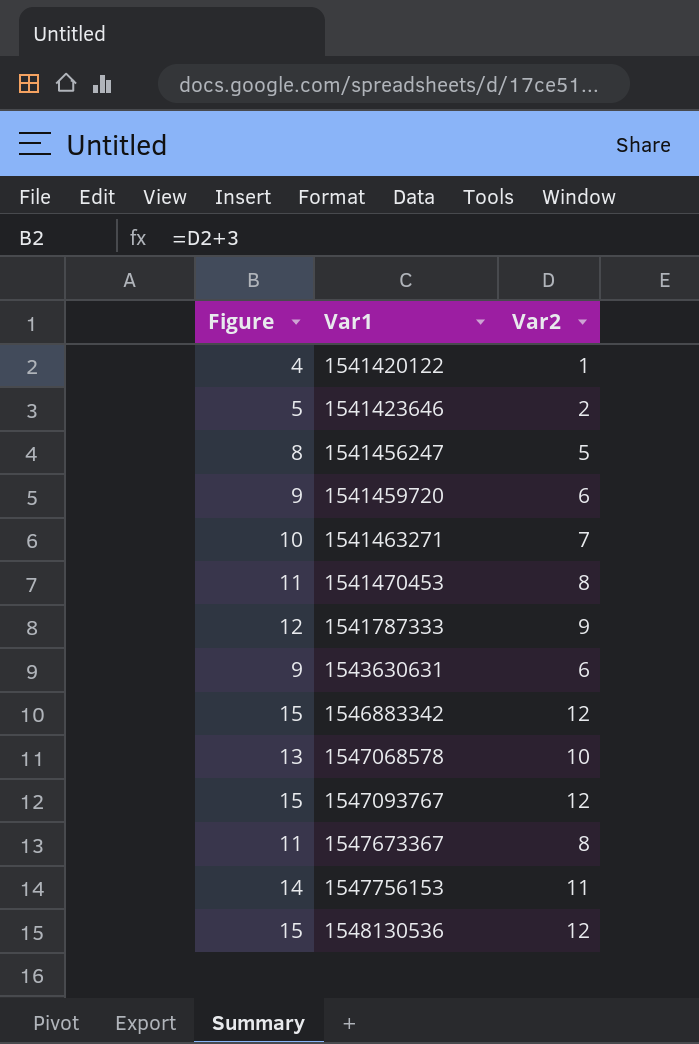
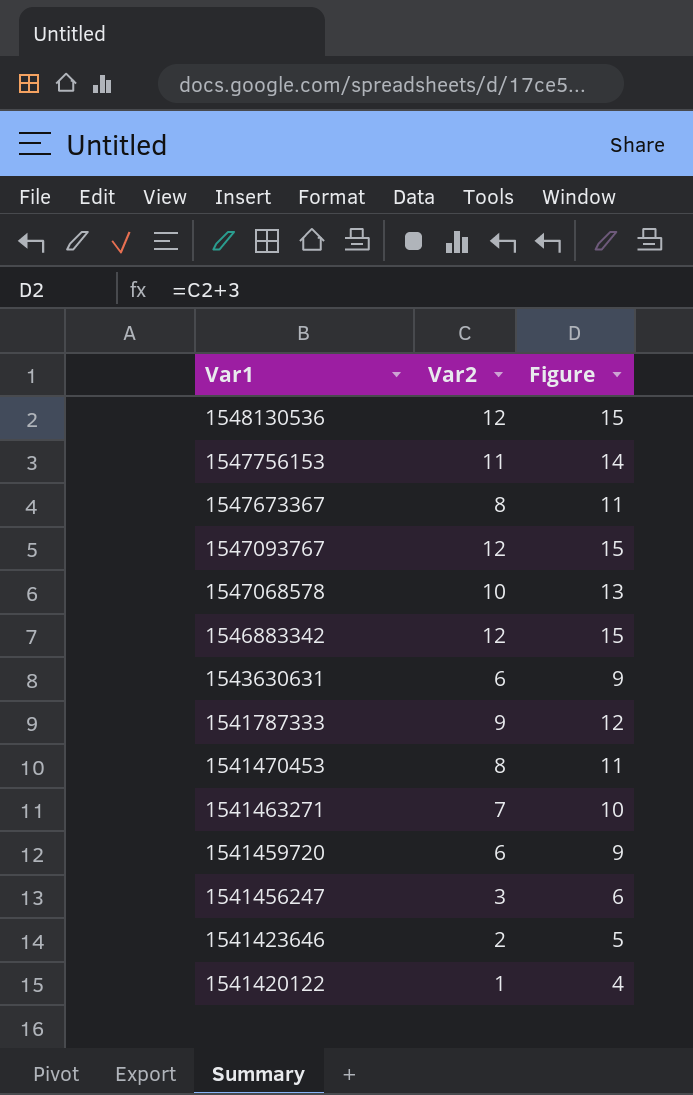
row order: Var1 ascending -> Var1 descending
column Figure | position: 1 -> 3
1541456247 | Var2: 5 -> 3
1541456247 | Figure: 8 -> 6

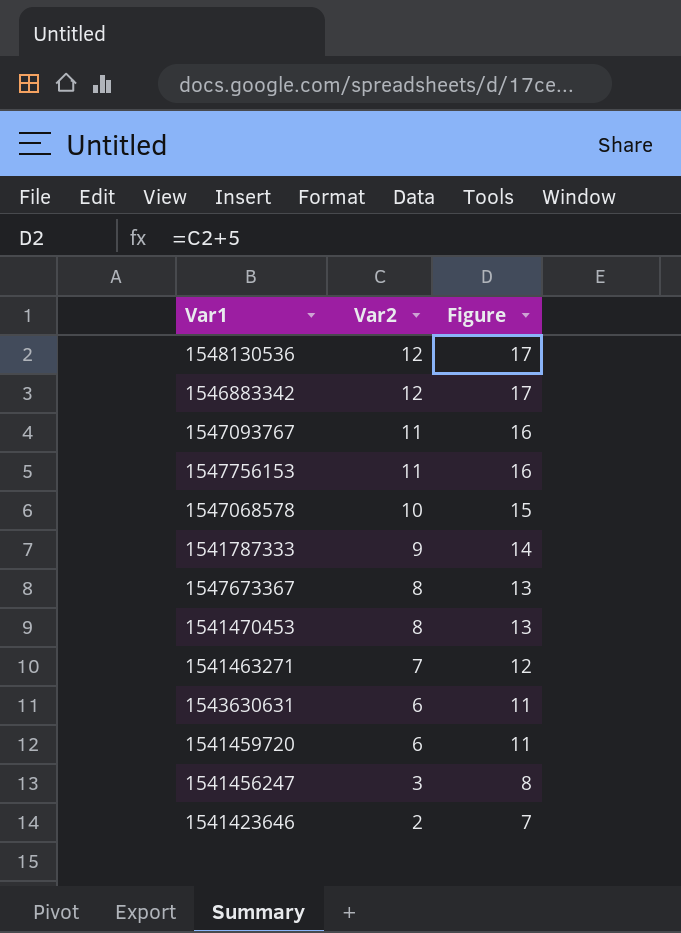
row order: Var1 descending -> Var2 descending
column Figure | formula: [Var2] + 3 -> [Var2] + 5
row 1541420122: 1 | 4 -> none
1547093767 | Var2: 12 -> 11

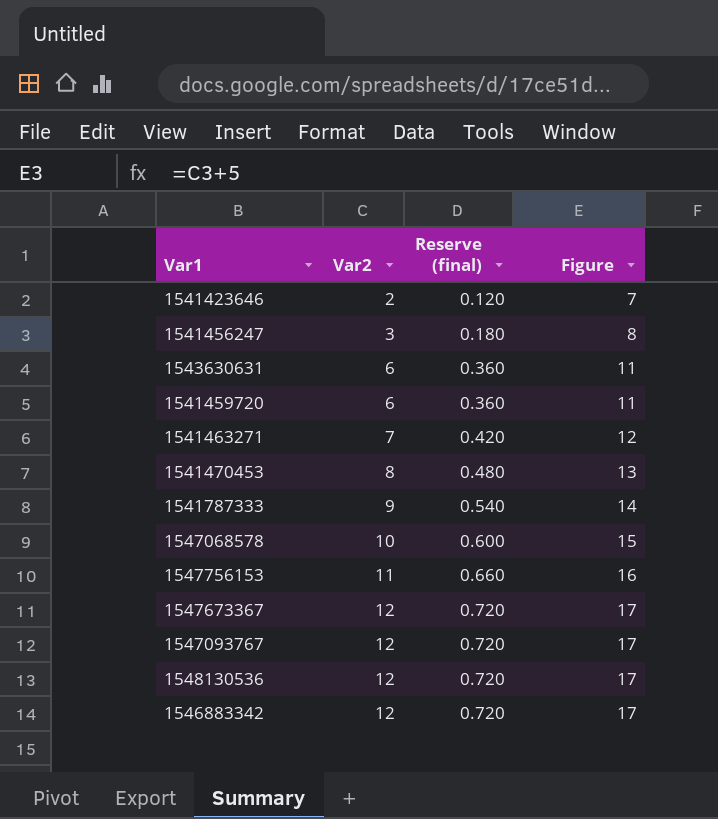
row order: Var2 descending -> Var2 ascending
column Reserve (final) | formula: none -> [Var2] * 0.06
1547673367 | Var2: 8 -> 12
1547673367 | Figure: 13 -> 17
1547093767 | Var2: 11 -> 12
1547093767 | Figure: 16 -> 17

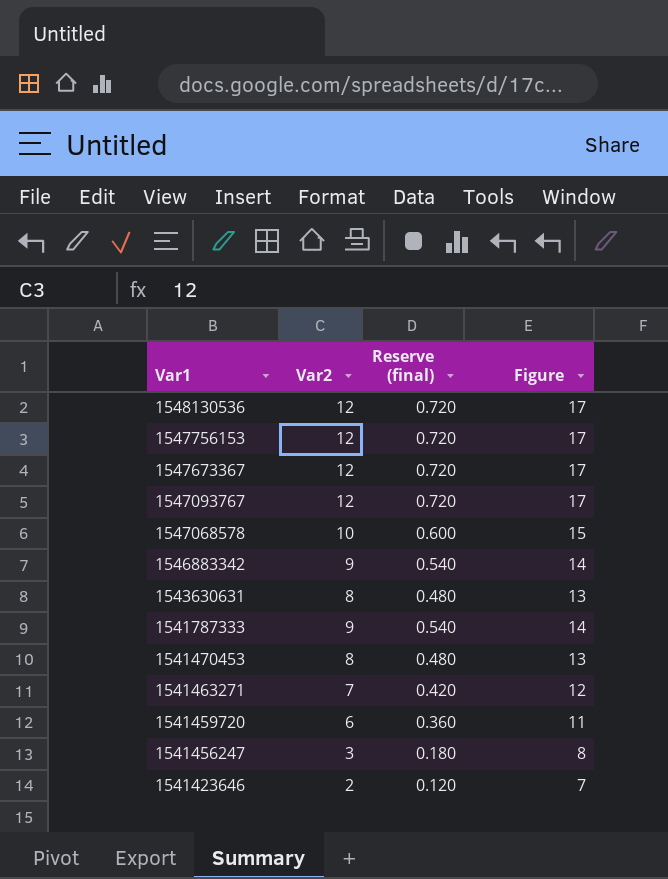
row order: Var2 ascending -> Var1 descending
1547756153 | Var2: 11 -> 12
1547756153 | Reserve (final): 0.660 -> 0.720
1547756153 | Figure: 16 -> 17
1546883342 | Var2: 12 -> 9
1546883342 | Reserve (final): 0.720 -> 0.540
1546883342 | Figure: 17 -> 14
1543630631 | Var2: 6 -> 8
1543630631 | Reserve (final): 0.360 -> 0.480
1543630631 | Figure: 11 -> 13

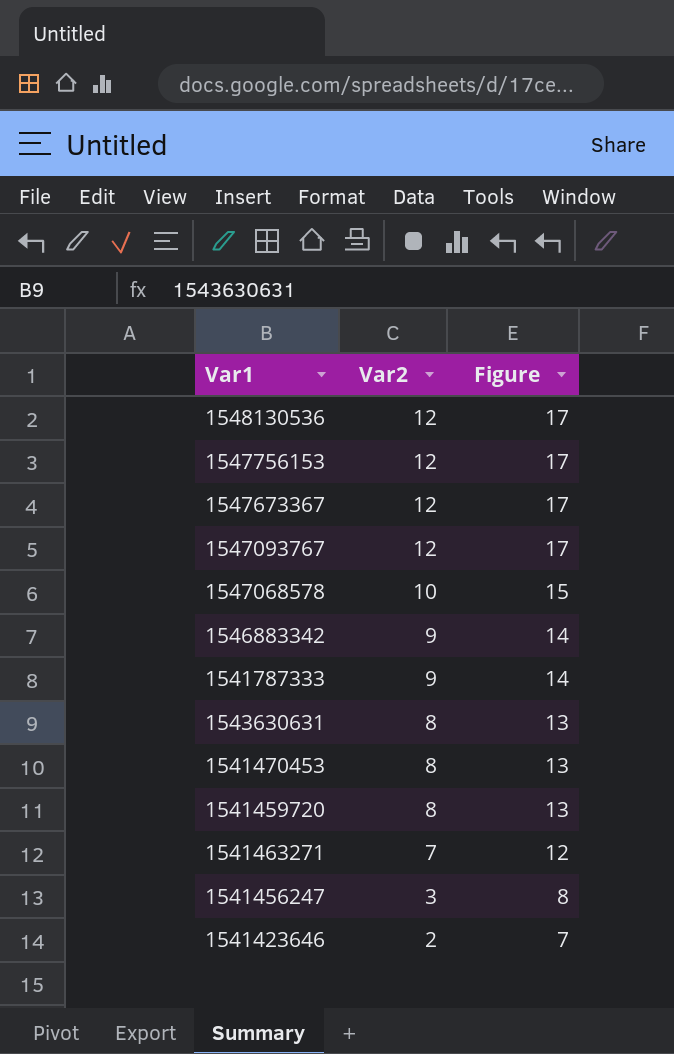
row order: Var1 descending -> Var2 descending
column Reserve (final) | formula: [Var2] * 0.06 -> none
1541459720 | Var2: 6 -> 8
1541459720 | Figure: 11 -> 13

